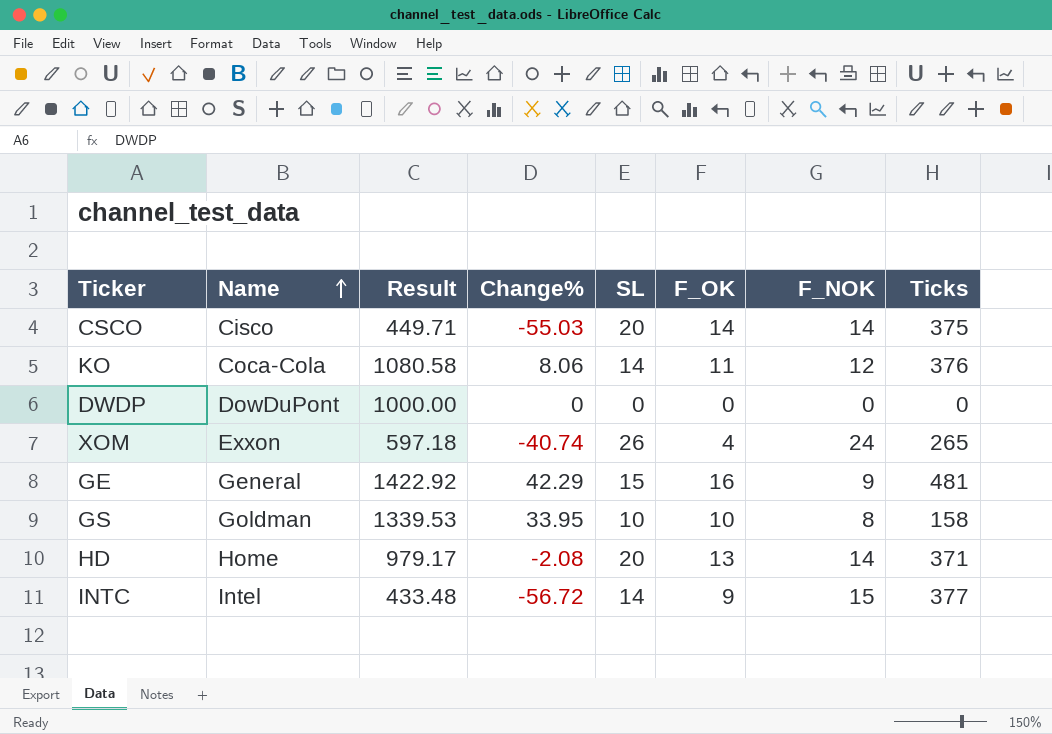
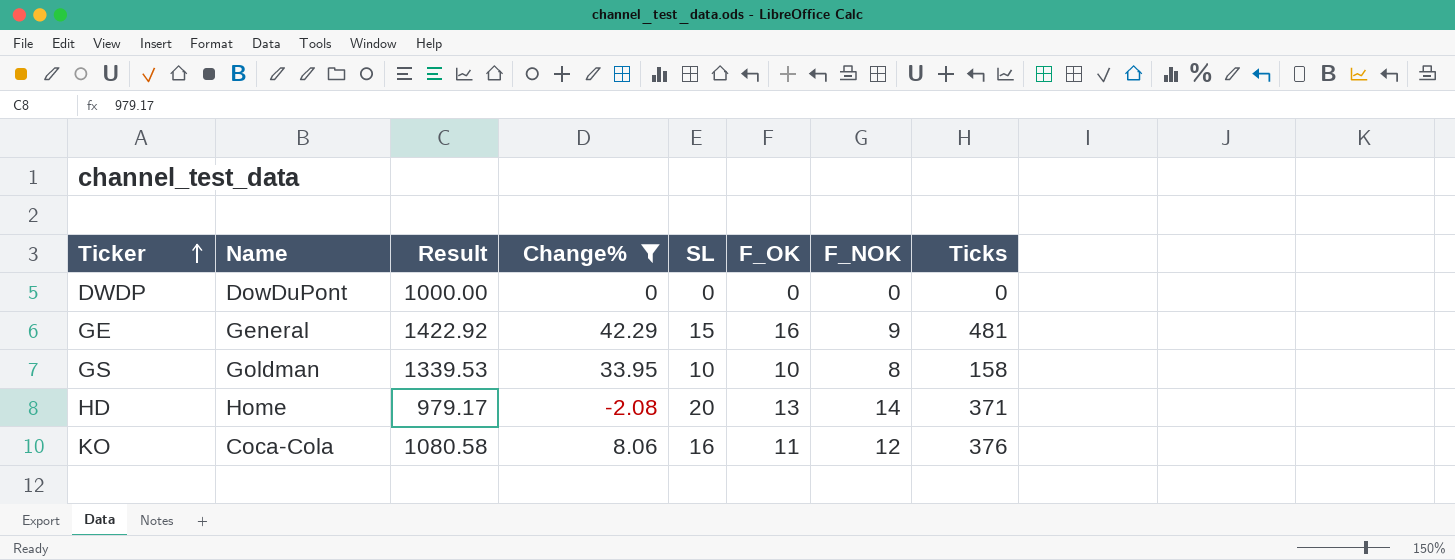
filter: none -> Change% >= -2.08
row order: Name ascending -> Ticker ascending
KO | SL: 14 -> 16

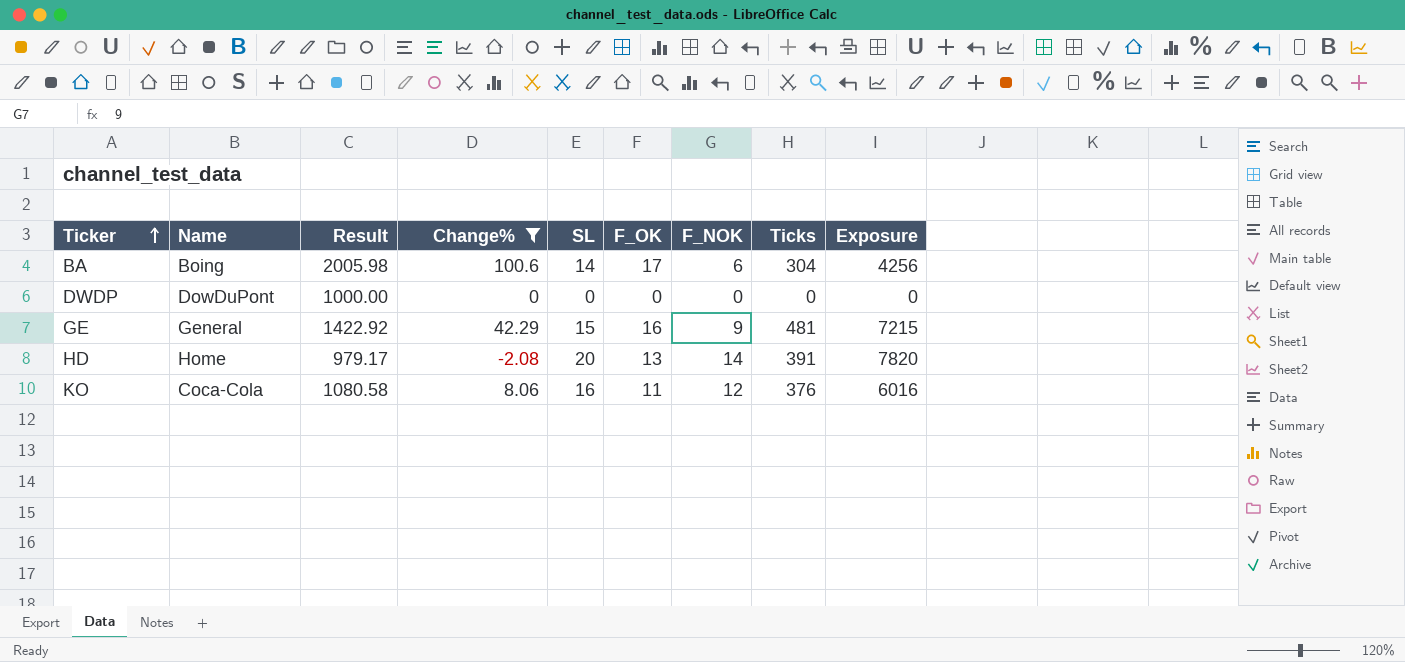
column Exposure | formula: none -> [SL] * [Ticks]
row GS: Goldman | 1339.53 | 33.95 | 10 | 10 | 8 | 158 -> none
row BA: none -> Boing | 2005.98 | 100.6 | 14 | 17 | 6 | 304 | 4256
HD | Ticks: 371 -> 391

